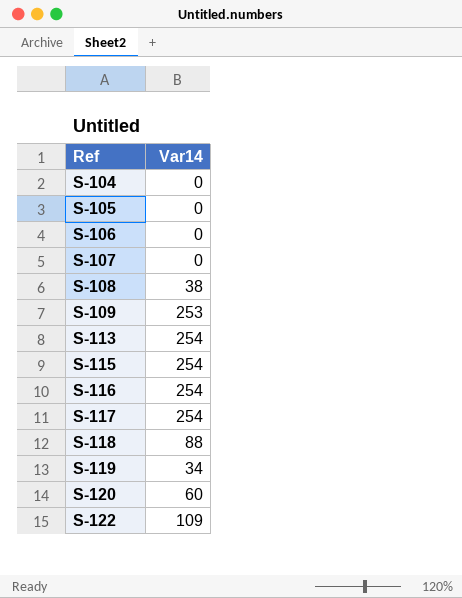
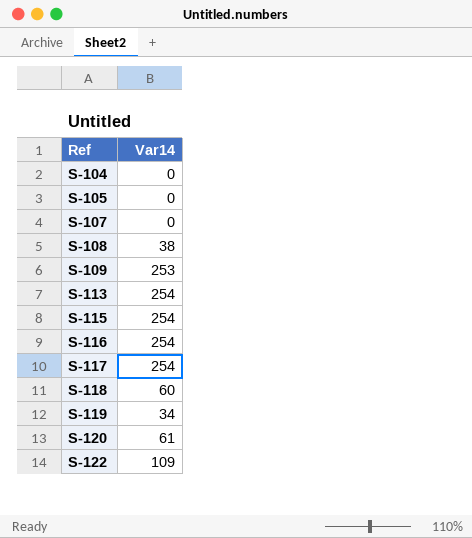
row S-106: 0 -> none
S-118 | Var14: 88 -> 60
S-120 | Var14: 60 -> 61

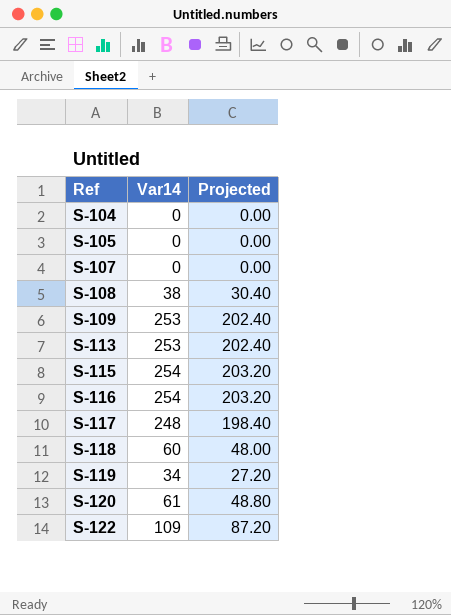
column Projected | formula: none -> [Var14] * 0.8
S-113 | Var14: 254 -> 253
S-117 | Var14: 254 -> 248

